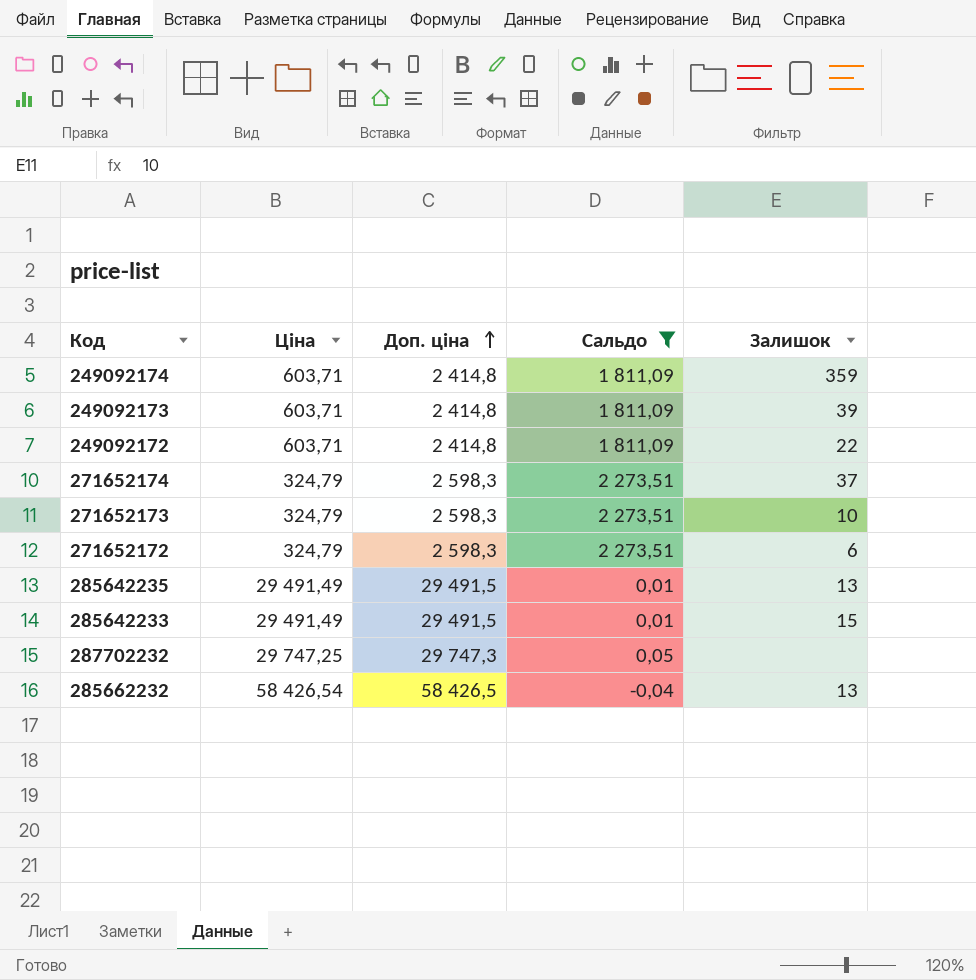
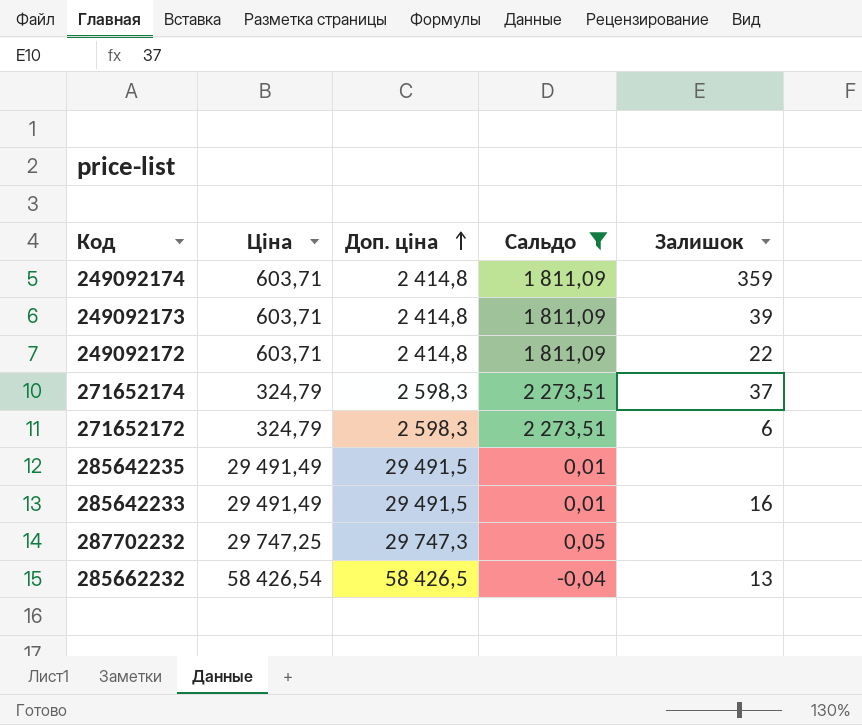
row 271652173: 324,79 | 2 598,3 | 2 273,51 | 10 -> none
285642235 | Залишок: 13 -> none
285642233 | Залишок: 15 -> 16

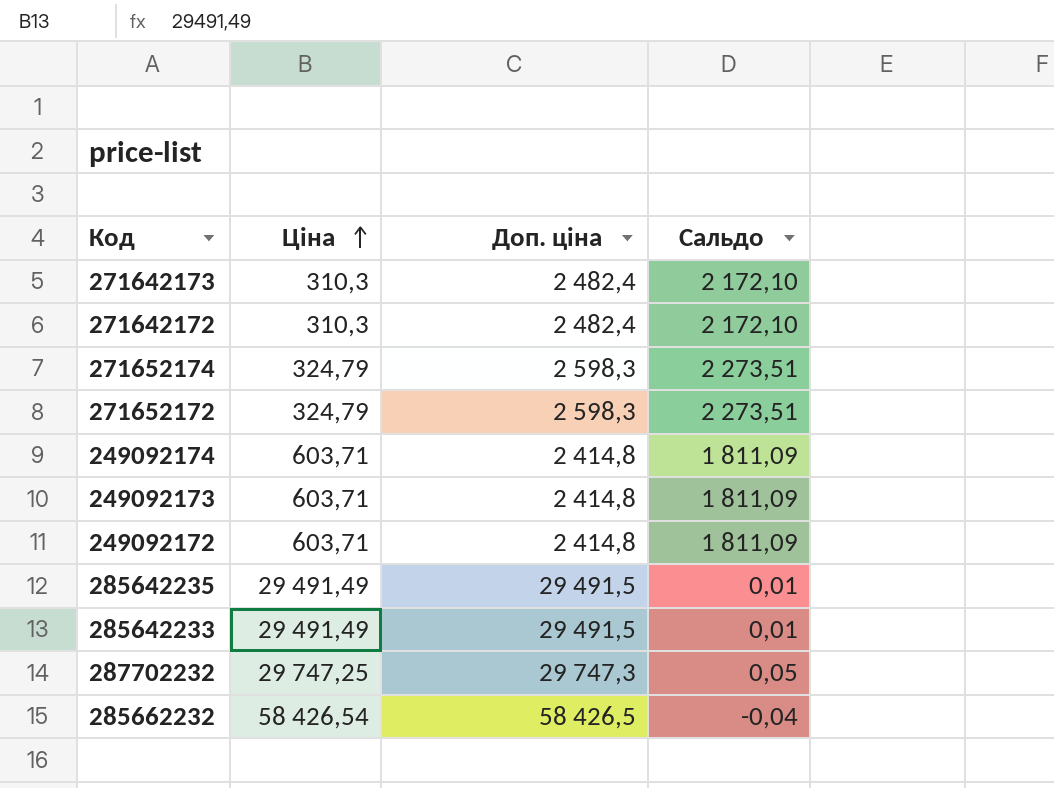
filter: Сальдо != 2 172,10 -> none
row order: Доп. ціна ascending -> Ціна ascending
column Залишок | position: 5 -> none

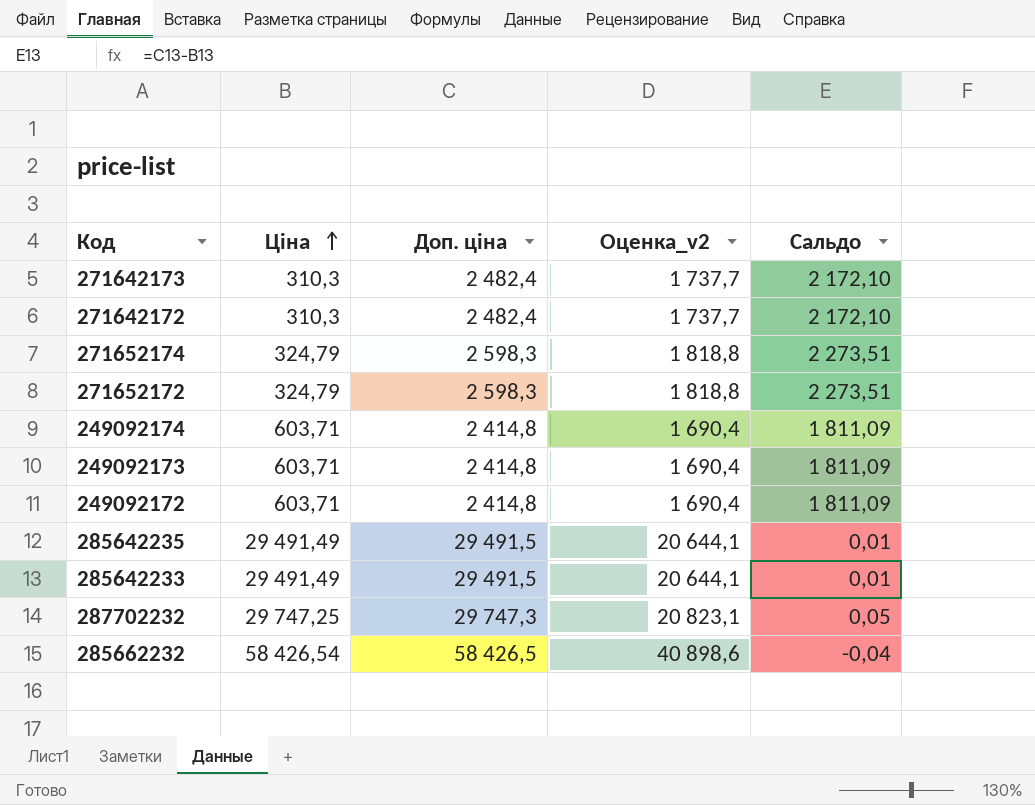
column Оценка_v2 | formula: none -> [Доп. ціна] * 0,7

